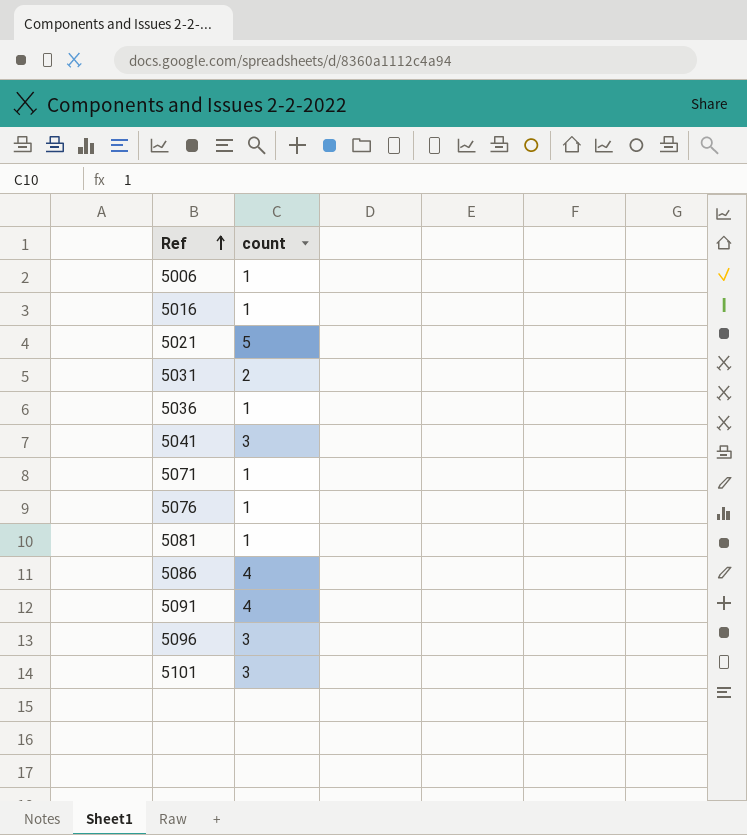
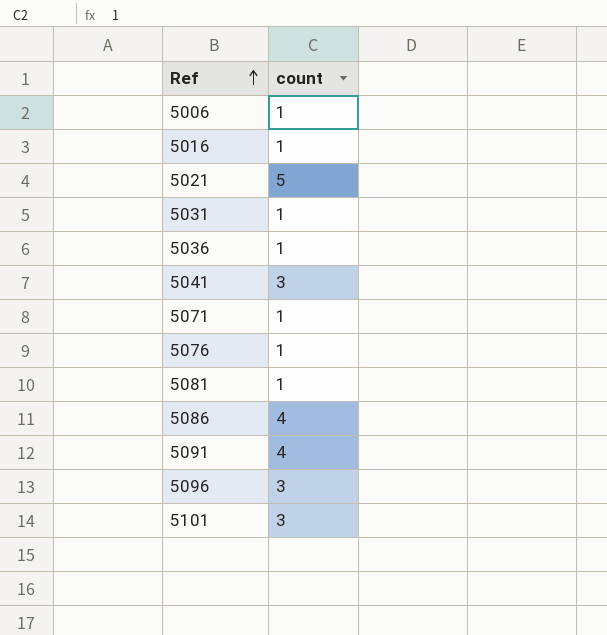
5031 | count: 2 -> 1

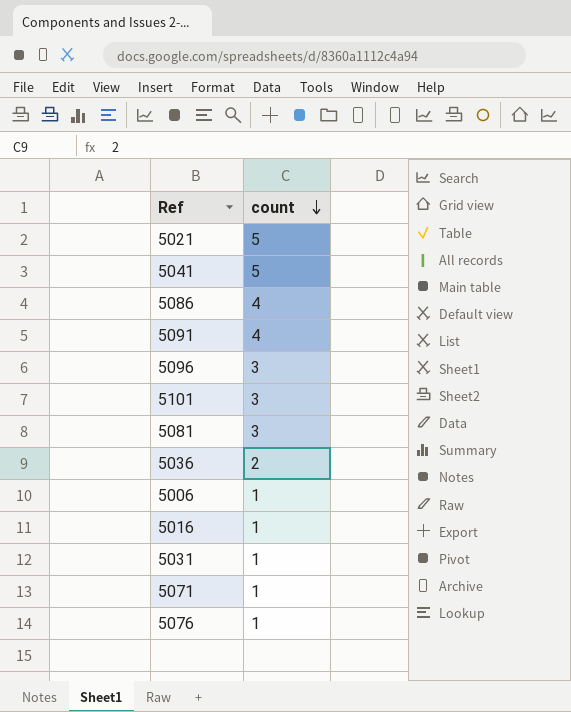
row order: Ref ascending -> count descending
5041 | count: 3 -> 5
5081 | count: 1 -> 3
5036 | count: 1 -> 2

